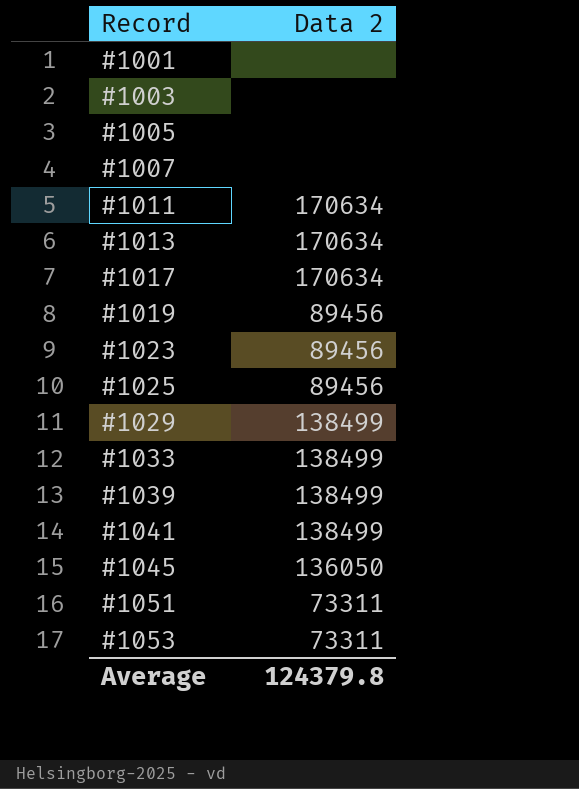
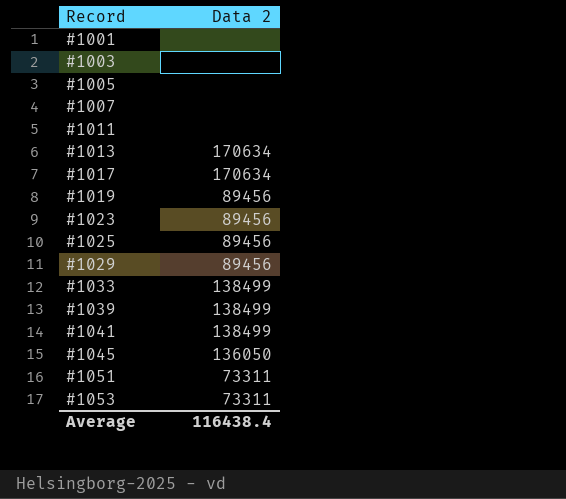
#1011 | Data 2: 170634 -> none
#1029 | Data 2: 138499 -> 89456
Average | Data 2: 124379.8 -> 116438.4

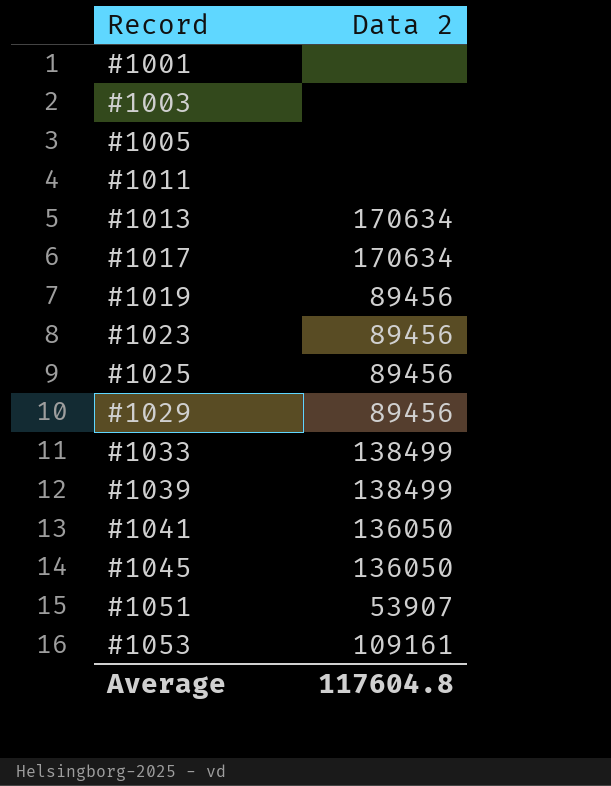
row #1007: none -> none
#1041 | Data 2: 138499 -> 136050
#1051 | Data 2: 73311 -> 53907
#1053 | Data 2: 73311 -> 109161
Average | Data 2: 116438.4 -> 117604.8

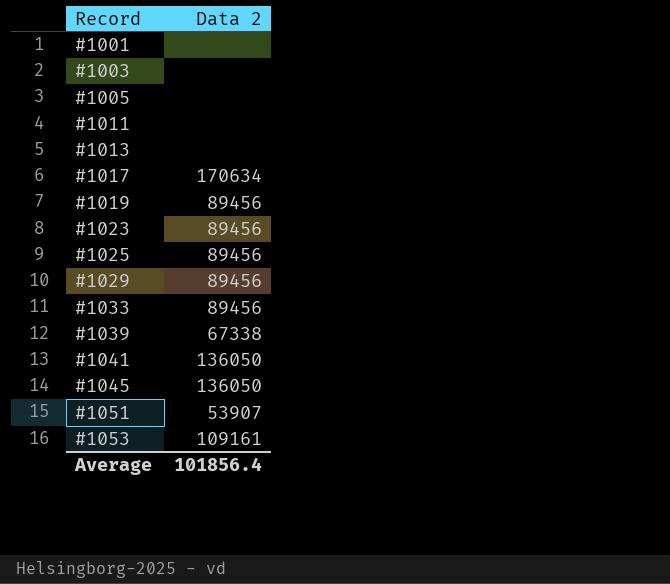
#1013 | Data 2: 170634 -> none
#1033 | Data 2: 138499 -> 89456
#1039 | Data 2: 138499 -> 67338
Average | Data 2: 117604.8 -> 101856.4

